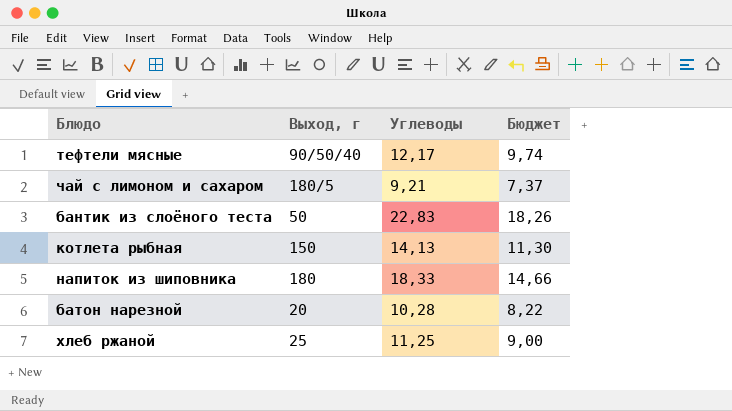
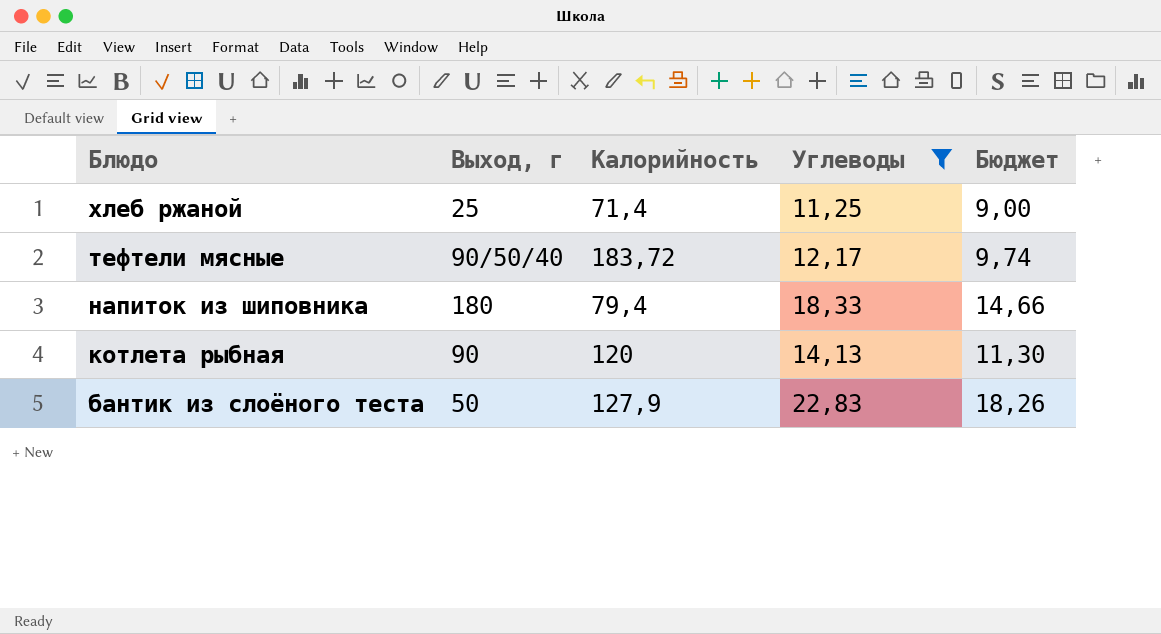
filter: none -> Углеводы >= 11,25
row order: none -> Блюдо descending
column Калорийность | position: none -> 3
котлета рыбная | Выход, г: 150 -> 90

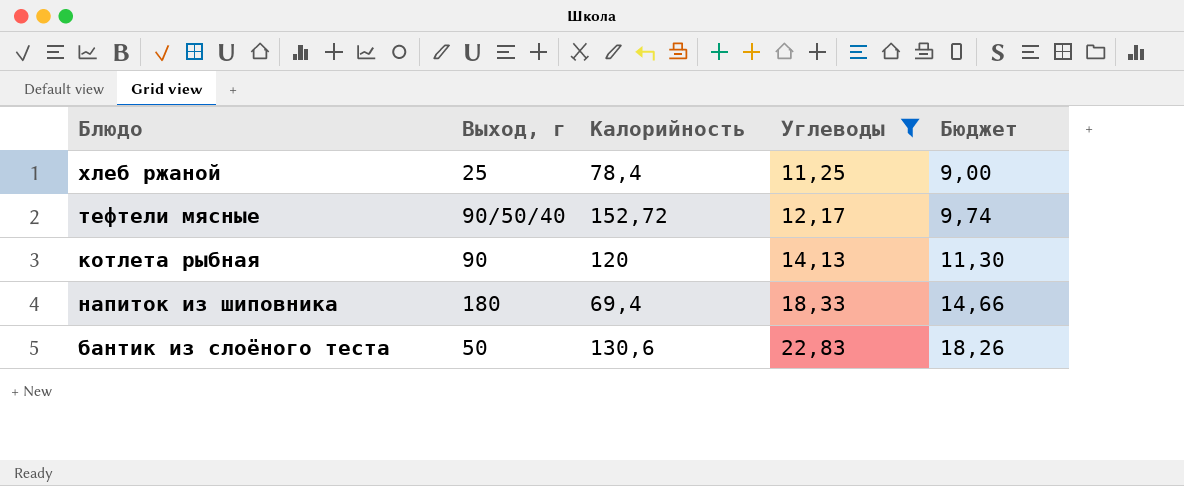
row order: Блюдо descending -> Углеводы ascending
хлеб ржаной | Калорийность: 71,4 -> 78,4
тефтели мясные | Калорийность: 183,72 -> 152,72
напиток из шиповника | Калорийность: 79,4 -> 69,4
бантик из слоёного теста | Калорийность: 127,9 -> 130,6

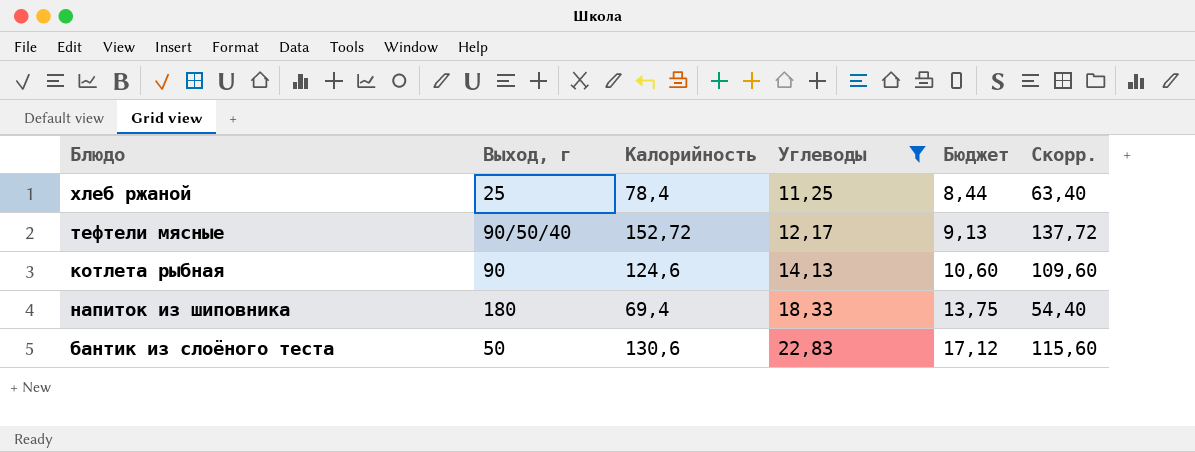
column Бюджет | formula: [Углеводы] * 0,8 -> [Углеводы] * 0,75
column Скорр. | formula: none -> [Калорийность] - 15
котлета рыбная | Калорийность: 120 -> 124,6

